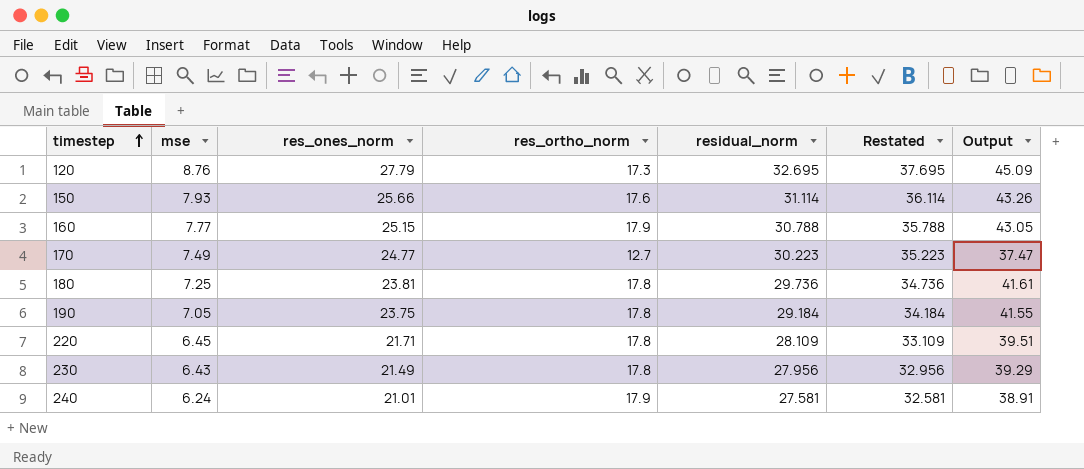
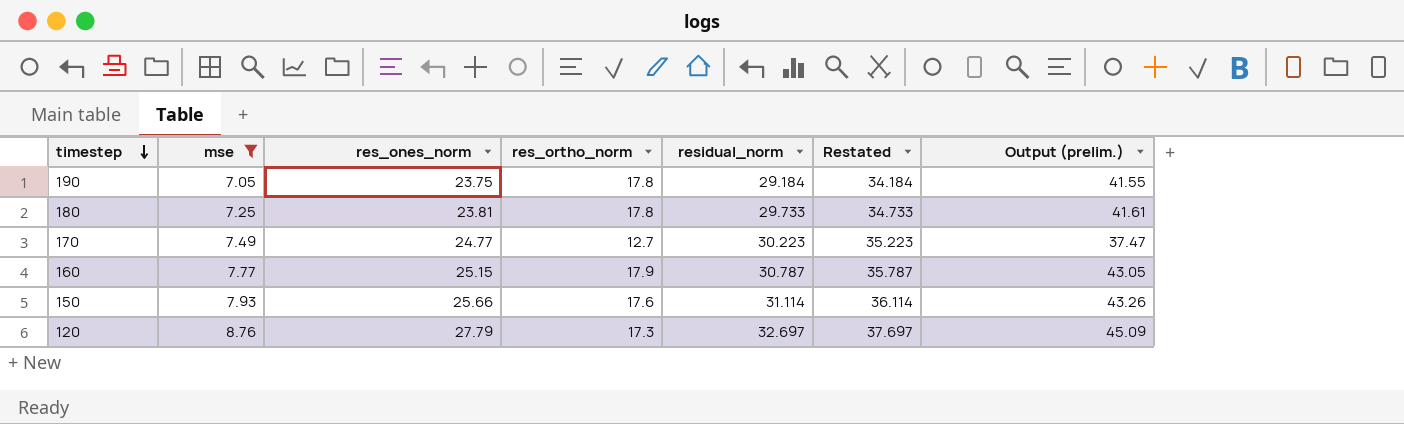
filter: none -> mse >= 7.05
row order: timestep ascending -> timestep descending
column name: Output -> Output (prelim.)
180 | residual_norm: 29.736 -> 29.733
180 | Restated: 34.736 -> 34.733
160 | residual_norm: 30.788 -> 30.787
160 | Restated: 35.788 -> 35.787
120 | residual_norm: 32.695 -> 32.697
120 | Restated: 37.695 -> 37.697

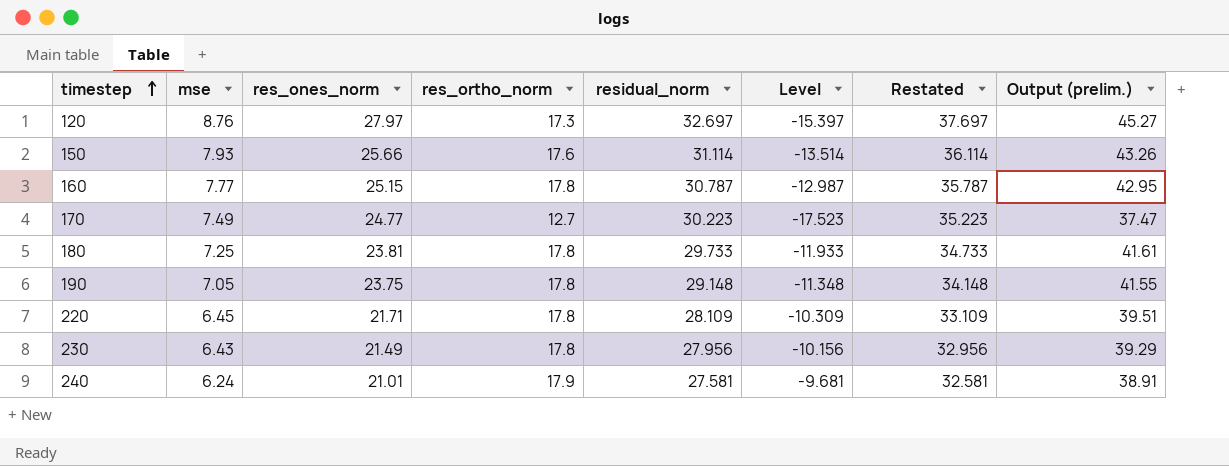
filter: mse >= 7.05 -> none
row order: timestep descending -> timestep ascending
column Level | formula: none -> [res_ortho_norm] - [residual_norm]
120 | res_ones_norm: 27.79 -> 27.97
120 | Output (prelim.): 45.09 -> 45.27
160 | res_ortho_norm: 17.9 -> 17.8
160 | Output (prelim.): 43.05 -> 42.95
190 | residual_norm: 29.184 -> 29.148
190 | Restated: 34.184 -> 34.148

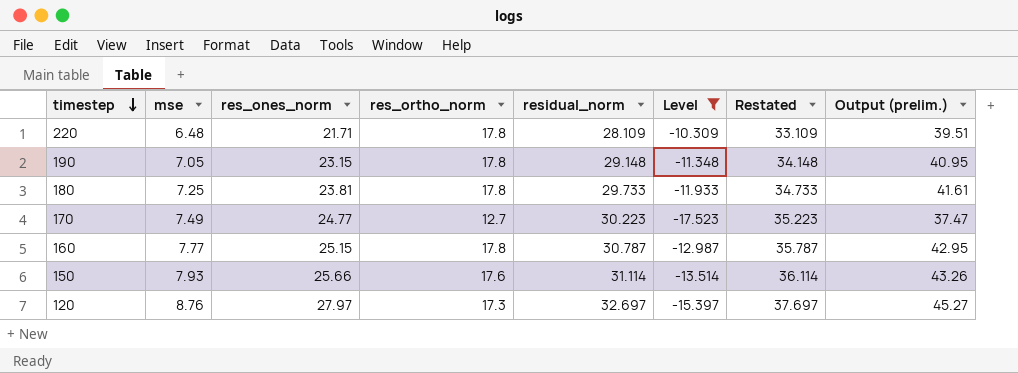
filter: none -> Level <= -10.309
row order: timestep ascending -> timestep descending
220 | mse: 6.45 -> 6.48
190 | res_ones_norm: 23.75 -> 23.15
190 | Output (prelim.): 41.55 -> 40.95

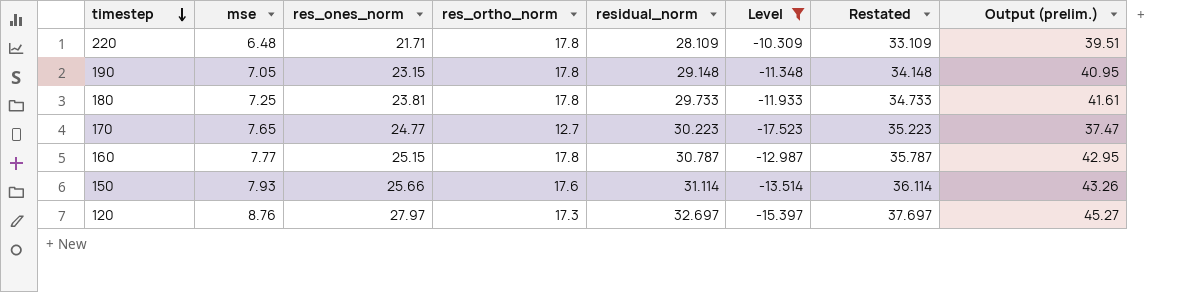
170 | mse: 7.49 -> 7.65

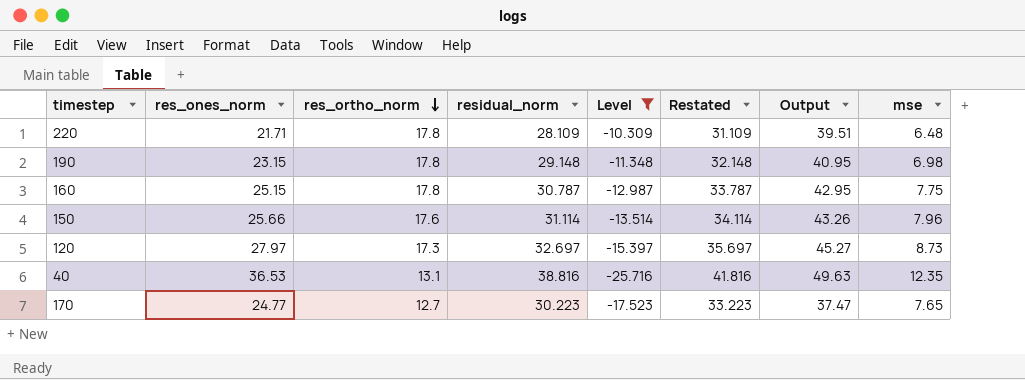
row order: timestep descending -> res_ortho_norm descending
column Restated | formula: [residual_norm] + 5 -> [residual_norm] + 3
column name: Output (prelim.) -> Output
column mse | position: 2 -> 8
row 180: 7.25 | 23.81 | 17.8 | 29.733 | -11.933 | 34.733 | 41.61 -> none
190 | mse: 7.05 -> 6.98
160 | mse: 7.77 -> 7.75
150 | mse: 7.93 -> 7.96
120 | mse: 8.76 -> 8.73
row 40: none -> 36.53 | 13.1 | 38.816 | -25.716 | 41.816 | 49.63 | 12.35

